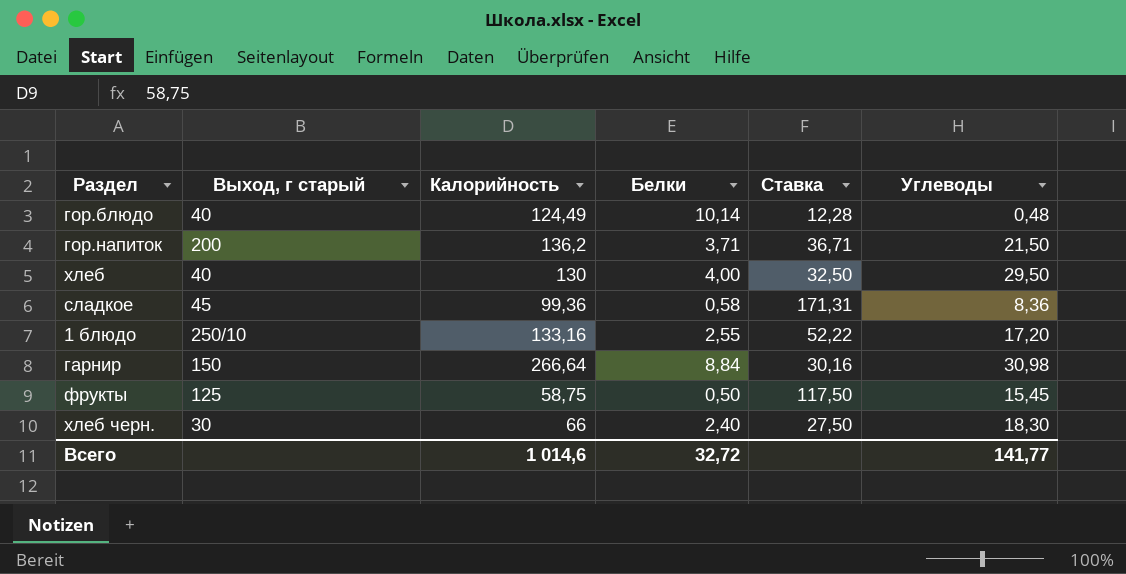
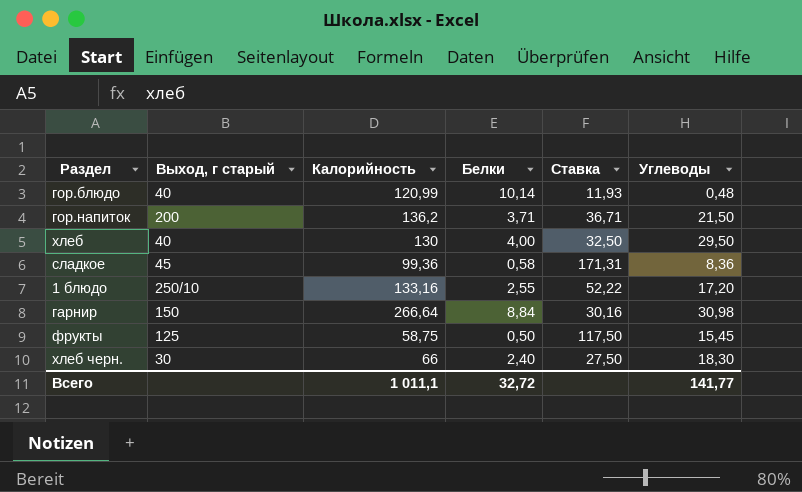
гор.блюдо | Калорийность: 124,49 -> 120,99
гор.блюдо | Ставка: 12,28 -> 11,93
Всего | Калорийность: 1 014,6 -> 1 011,1

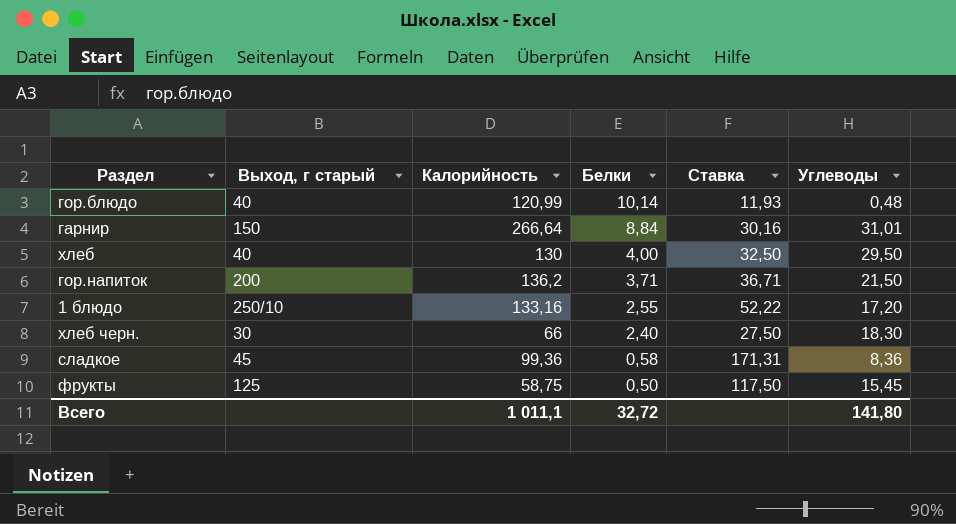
row order: none -> Белки descending
гарнир | Углеводы: 30,98 -> 31,01
Всего | Углеводы: 141,77 -> 141,80

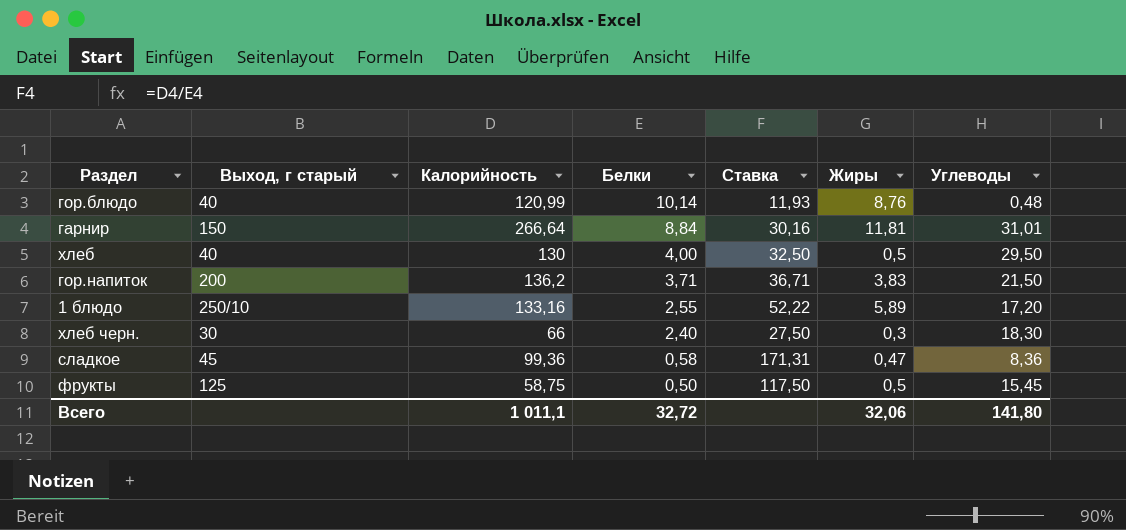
column Жиры | position: none -> 6

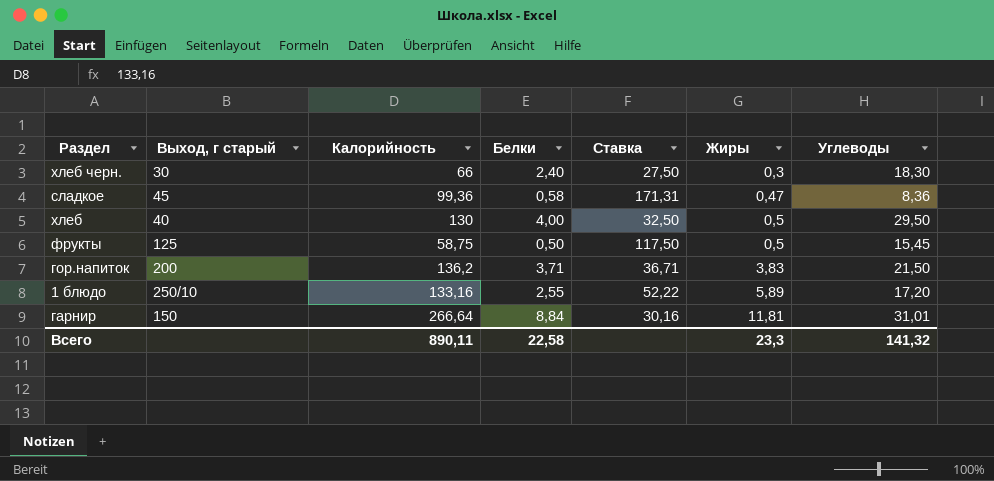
row order: Белки descending -> Жиры ascending
row гор.блюдо: 40 | 120,99 | 10,14 | 11,93 | 8,76 | 0,48 -> none
Всего | Калорийность: 1 011,1 -> 890,11
Всего | Белки: 32,72 -> 22,58
Всего | Жиры: 32,06 -> 23,3
Всего | Углеводы: 141,80 -> 141,32

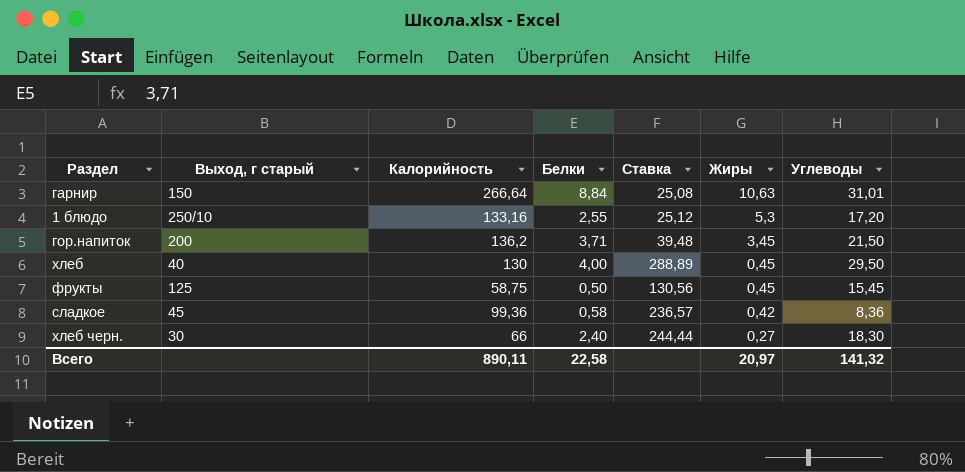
row order: Жиры ascending -> Жиры descending
column Ставка | formula: [Калорийность] / [Белки] -> [Калорийность] / [Жиры]
гарнир | Жиры: 11,81 -> 10,63
1 блюдо | Жиры: 5,89 -> 5,3
гор.напиток | Жиры: 3,83 -> 3,45
хлеб | Жиры: 0,5 -> 0,45
фрукты | Жиры: 0,5 -> 0,45
сладкое | Жиры: 0,47 -> 0,42
хлеб черн. | Жиры: 0,3 -> 0,27
Всего | Жиры: 23,3 -> 20,97

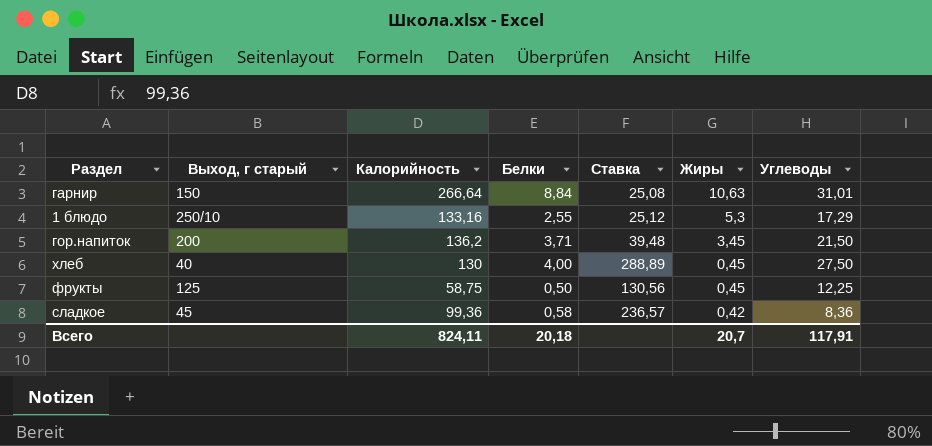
row хлеб черн.: 30 | 66 | 2,40 | 244,44 | 0,27 | 18,30 -> none
1 блюдо | Углеводы: 17,20 -> 17,29
хлеб | Углеводы: 29,50 -> 27,50
фрукты | Углеводы: 15,45 -> 12,25
Всего | Калорийность: 890,11 -> 824,11
Всего | Белки: 22,58 -> 20,18
Всего | Жиры: 20,97 -> 20,7
Всего | Углеводы: 141,32 -> 117,91

